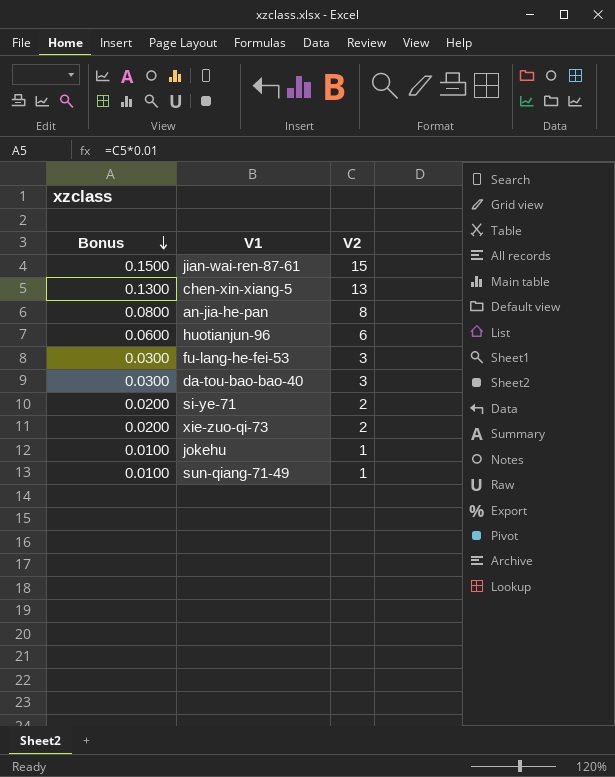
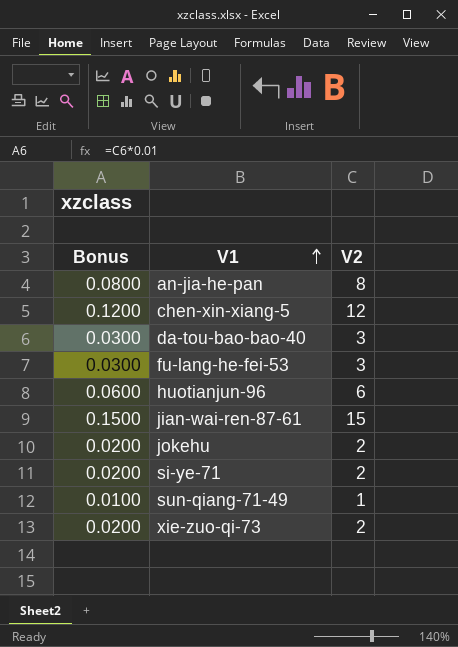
row order: Bonus descending -> V1 ascending
chen-xin-xiang-5 | Bonus: 0.1300 -> 0.1200
chen-xin-xiang-5 | V2: 13 -> 12
jokehu | Bonus: 0.0100 -> 0.0200
jokehu | V2: 1 -> 2

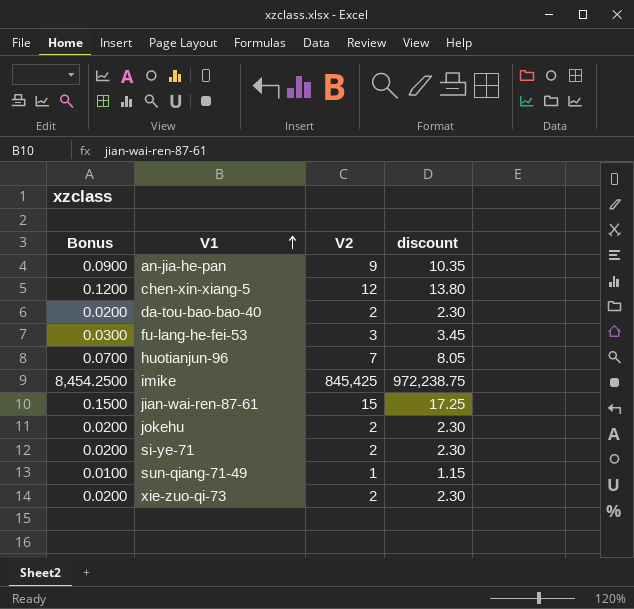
column discount | formula: none -> [V2] * 1.15
an-jia-he-pan | Bonus: 0.0800 -> 0.0900
an-jia-he-pan | V2: 8 -> 9
da-tou-bao-bao-40 | Bonus: 0.0300 -> 0.0200
da-tou-bao-bao-40 | V2: 3 -> 2
huotianjun-96 | Bonus: 0.0600 -> 0.0700
huotianjun-96 | V2: 6 -> 7
row imike: none -> 8,454.2500 | 845,425 | 972,238.75

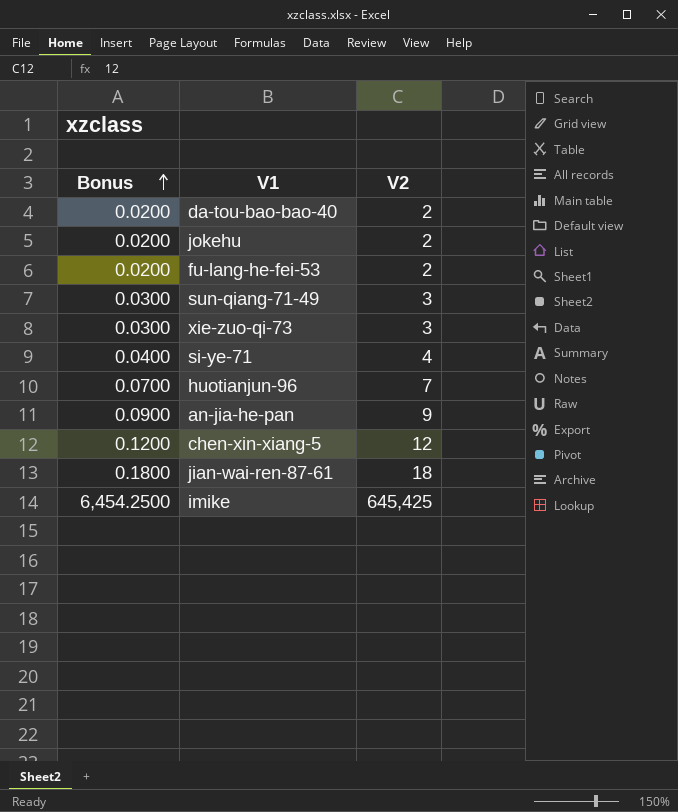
row order: V1 ascending -> Bonus ascending
column discount | formula: [V2] * 1.15 -> none
fu-lang-he-fei-53 | Bonus: 0.0300 -> 0.0200
fu-lang-he-fei-53 | V2: 3 -> 2
sun-qiang-71-49 | Bonus: 0.0100 -> 0.0300
sun-qiang-71-49 | V2: 1 -> 3
xie-zuo-qi-73 | Bonus: 0.0200 -> 0.0300
xie-zuo-qi-73 | V2: 2 -> 3
si-ye-71 | Bonus: 0.0200 -> 0.0400
si-ye-71 | V2: 2 -> 4
jian-wai-ren-87-61 | Bonus: 0.1500 -> 0.1800
jian-wai-ren-87-61 | V2: 15 -> 18
imike | Bonus: 8,454.2500 -> 6,454.2500
imike | V2: 845,425 -> 645,425

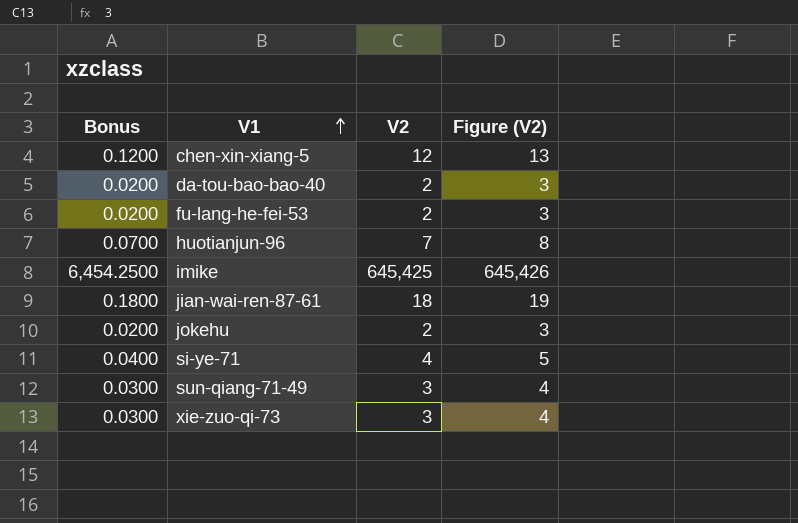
row order: Bonus ascending -> V1 ascending
column Figure (V2) | formula: none -> [V2] + 1
row an-jia-he-pan: 0.0900 | 9 -> none

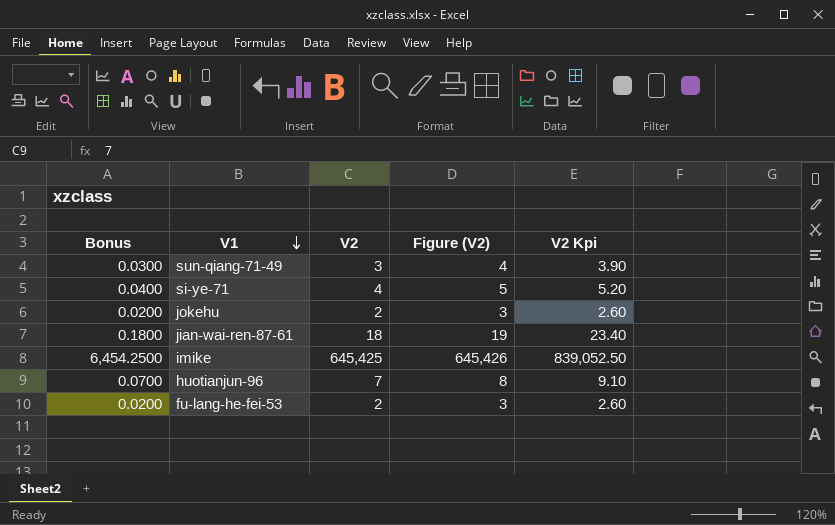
row order: V1 ascending -> V1 descending
column V2 Kpi | formula: none -> [V2] * 1.3
row chen-xin-xiang-5: 0.1200 | 12 | 13 -> none
row da-tou-bao-bao-40: 0.0200 | 2 | 3 -> none
row xie-zuo-qi-73: 0.0300 | 3 | 4 -> none

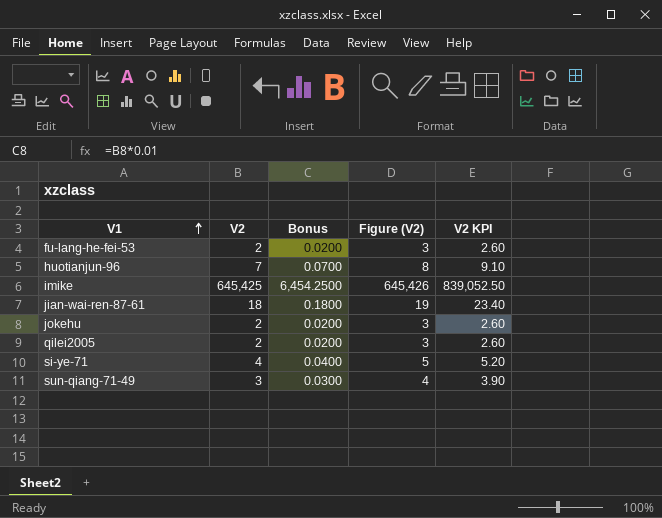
row order: V1 descending -> V1 ascending
column Bonus | position: 1 -> 3
column name: V2 Kpi -> V2 KPI
row qilei2005: none -> 2 | 0.0200 | 3 | 2.60

